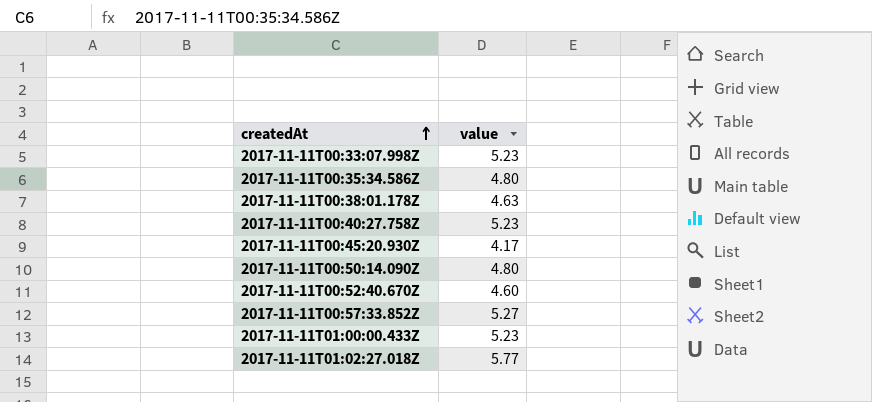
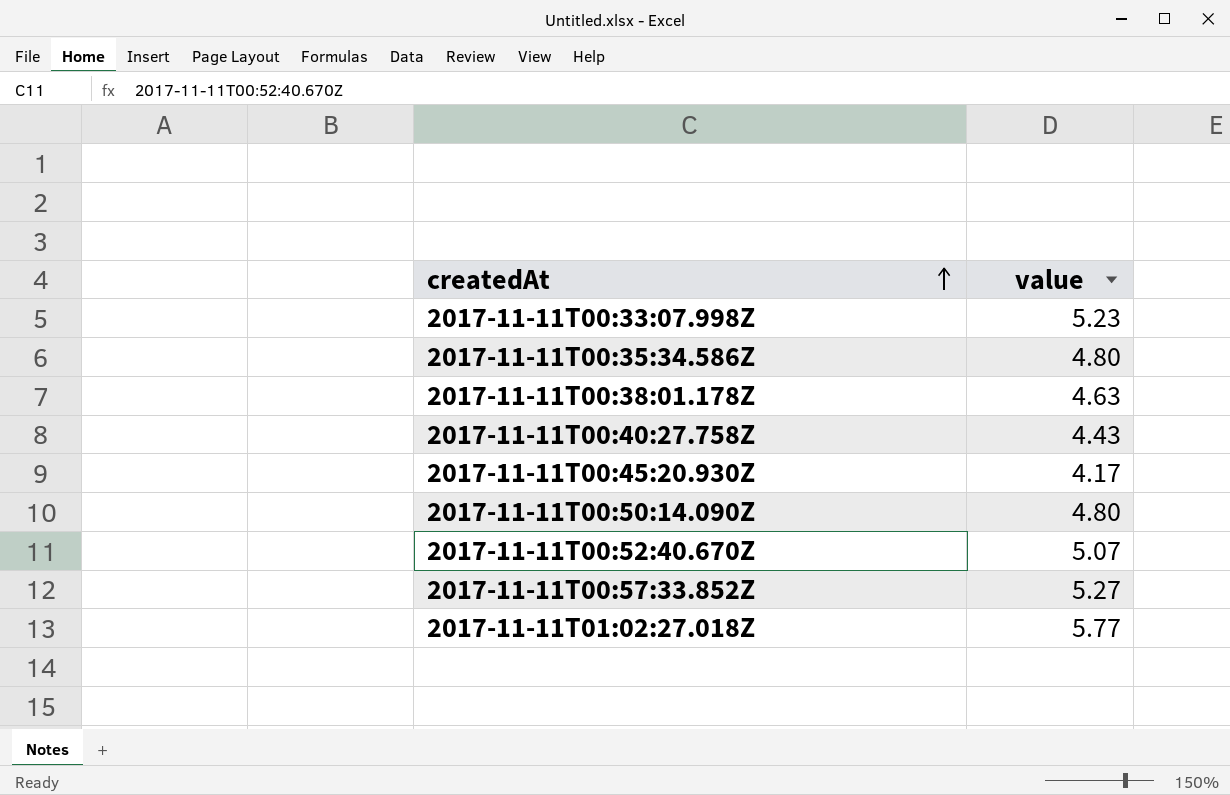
row 2017-11-11T01:00:00.433Z: 5.23 -> none
2017-11-11T00:40:27.758Z | value: 5.23 -> 4.43
2017-11-11T00:52:40.670Z | value: 4.60 -> 5.07

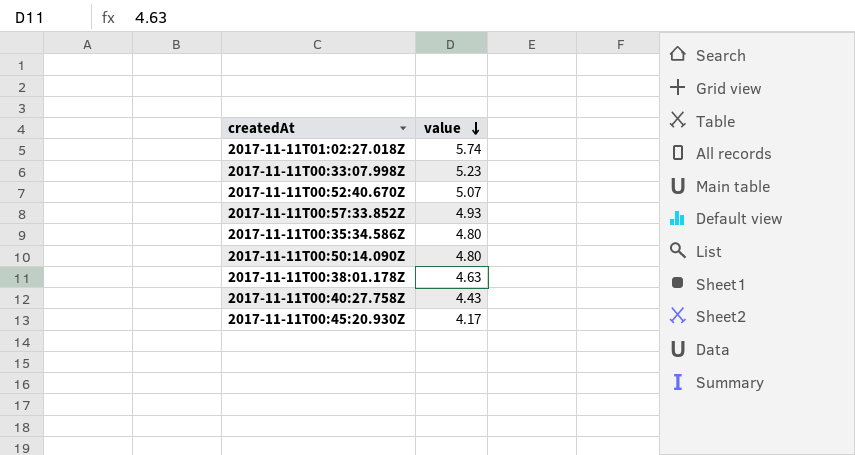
row order: createdAt ascending -> value descending
2017-11-11T01:02:27.018Z | value: 5.77 -> 5.74
2017-11-11T00:57:33.852Z | value: 5.27 -> 4.93

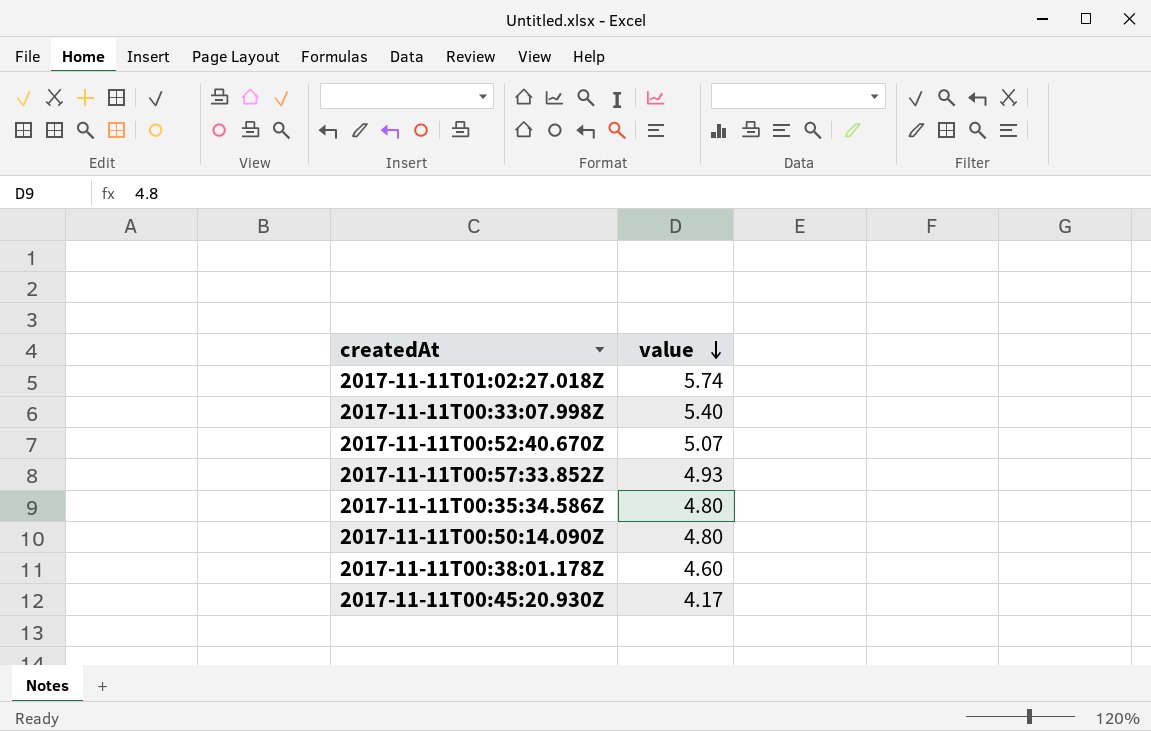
row 2017-11-11T00:40:27.758Z: 4.43 -> none
2017-11-11T00:33:07.998Z | value: 5.23 -> 5.40
2017-11-11T00:38:01.178Z | value: 4.63 -> 4.60

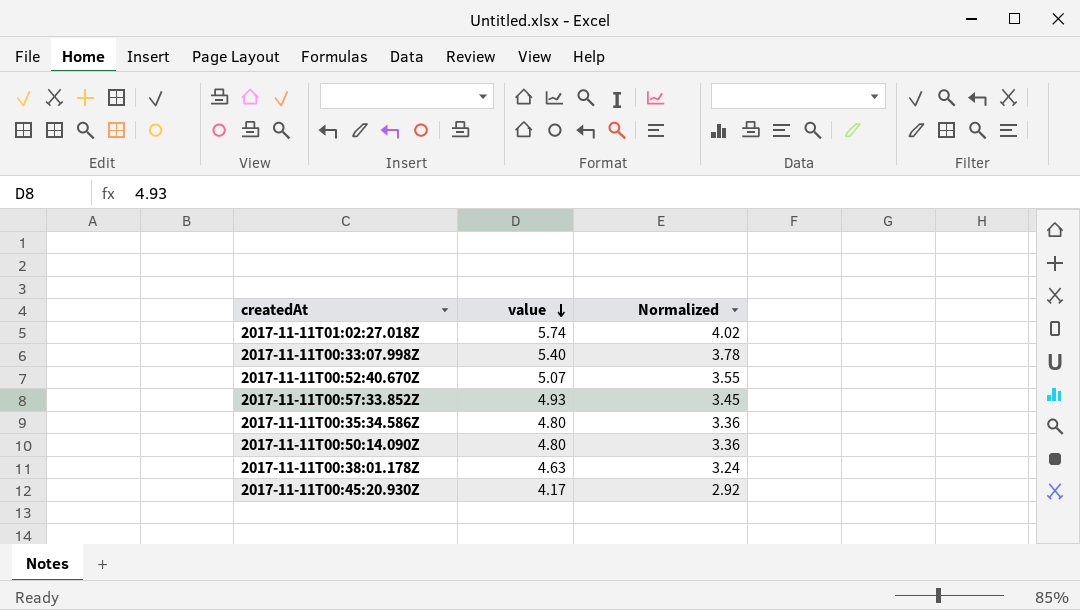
column Normalized | formula: none -> [value] * 0.7
2017-11-11T00:38:01.178Z | value: 4.60 -> 4.63

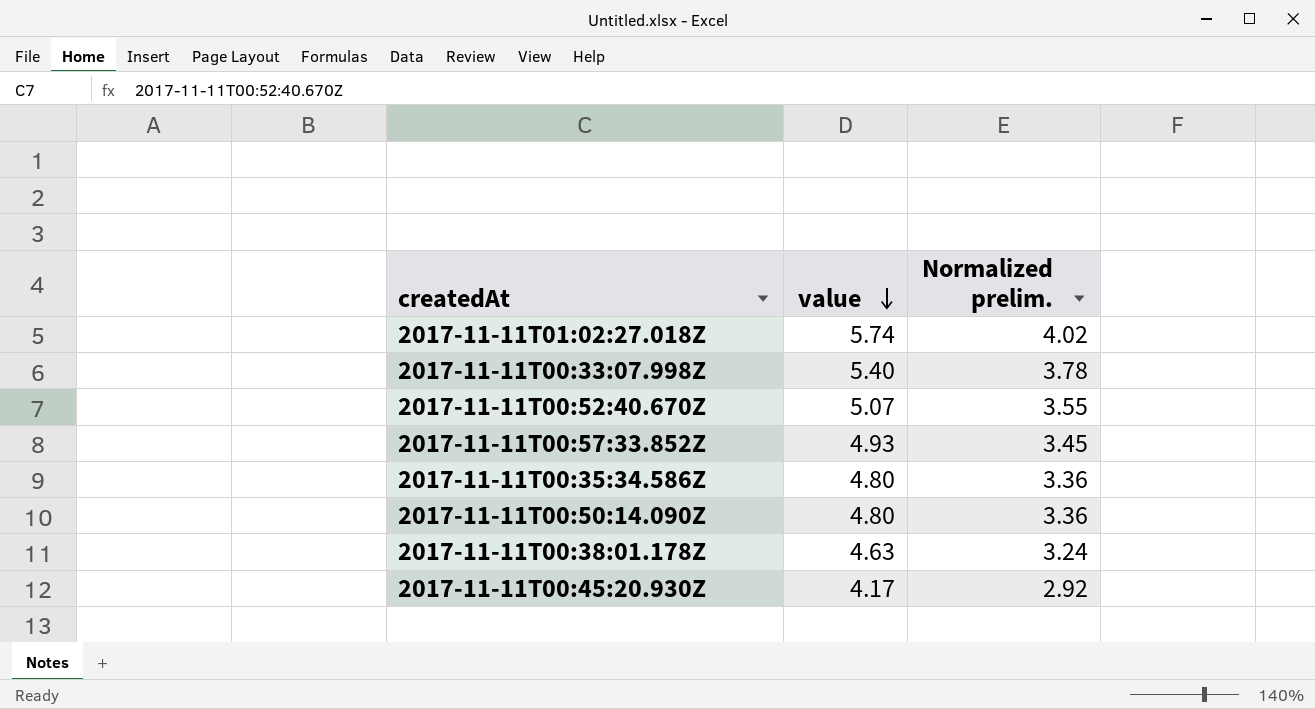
column name: Normalized -> Normalized prelim.

